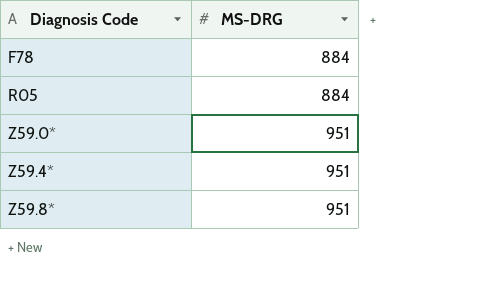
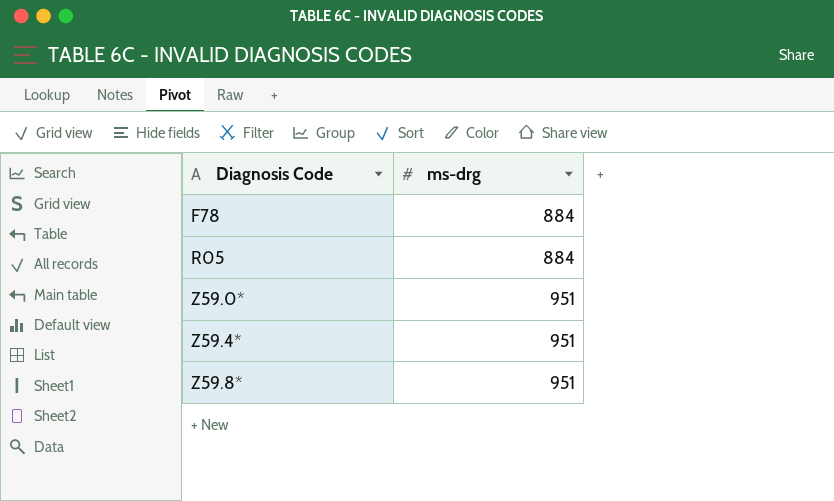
column name: MS-DRG -> ms-drg

